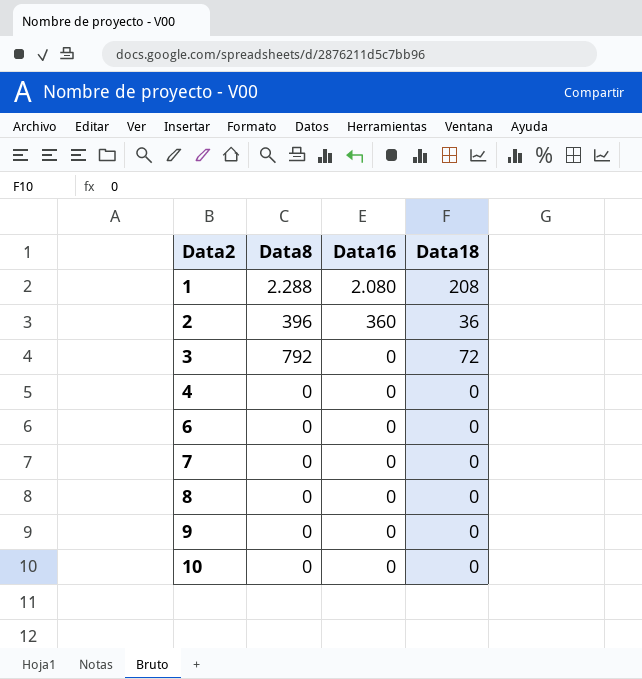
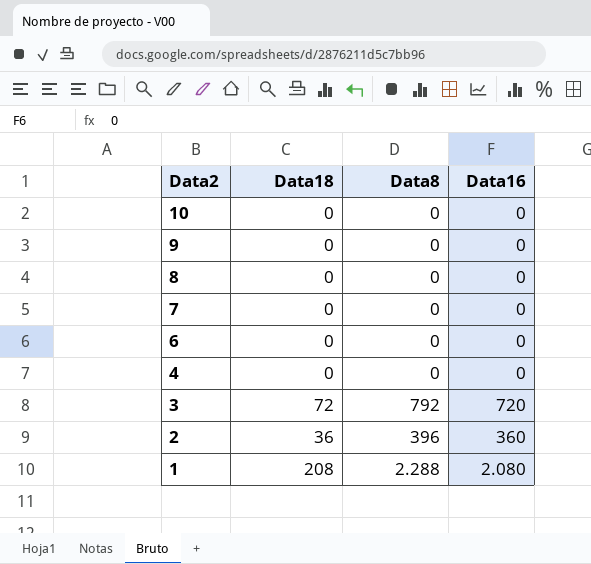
row order: Data2 ascending -> Data2 descending
column Data18 | position: 4 -> 2
3 | Data16: 0 -> 720

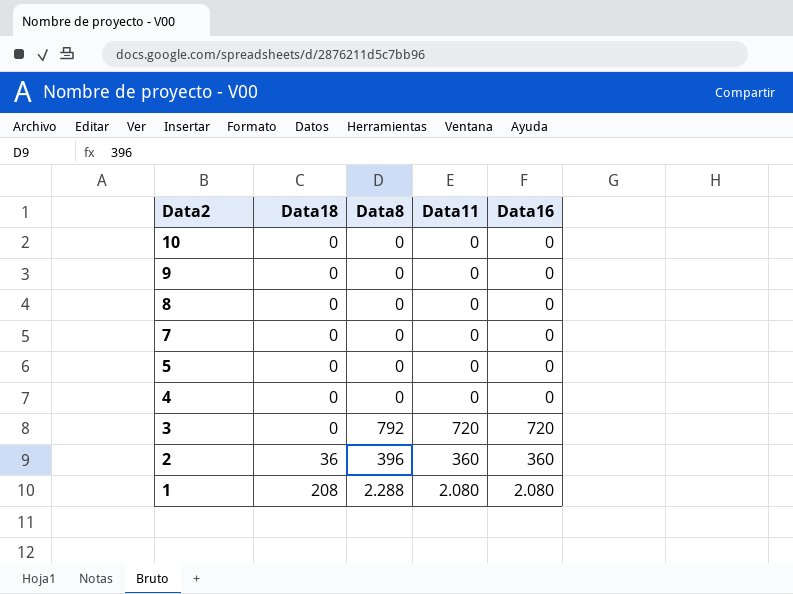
column Data11 | position: none -> 4
row 6: 0 | 0 | 0 -> none
row 5: none -> 0 | 0 | 0 | 0
3 | Data18: 72 -> 0

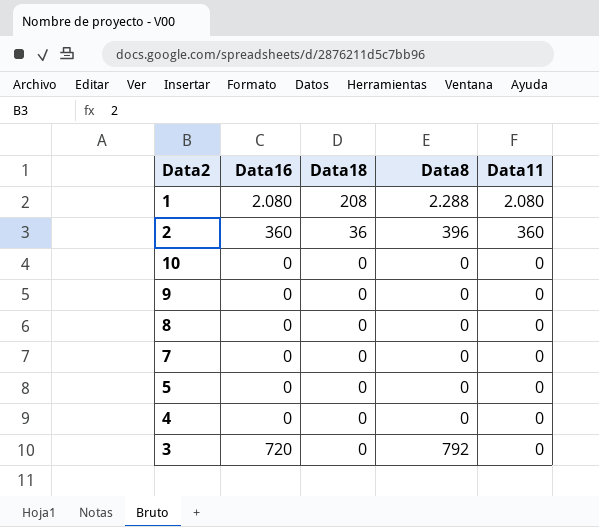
row order: Data2 descending -> Data18 descending
column Data16 | position: 5 -> 2
3 | Data11: 720 -> 0

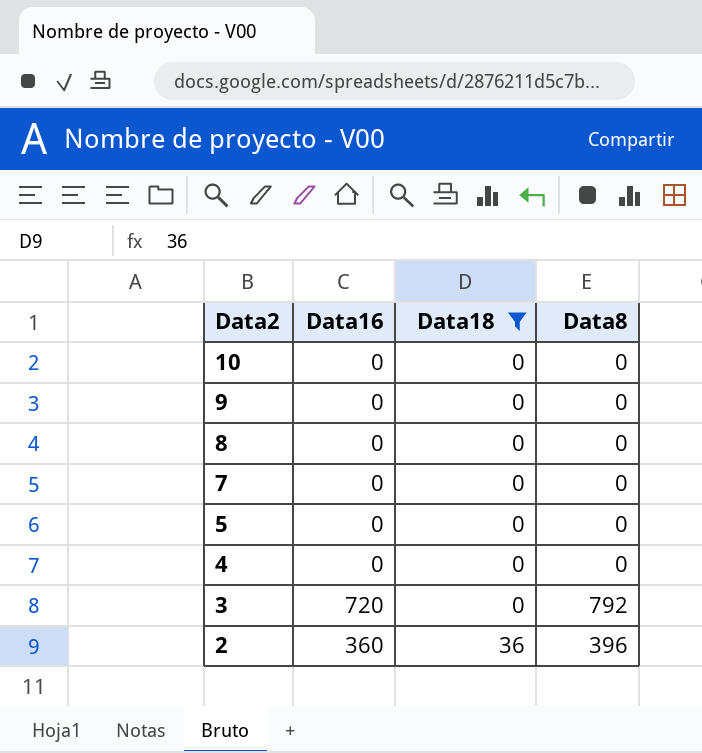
filter: none -> Data18 != 208
row order: Data18 descending -> Data2 descending
column Data11 | position: 5 -> none

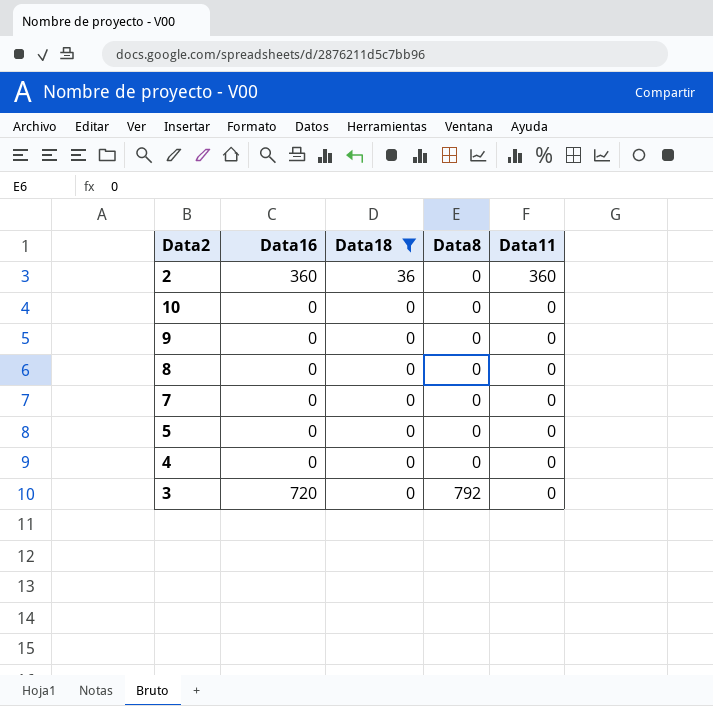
row order: Data2 descending -> Data18 descending
column Data11 | position: none -> 5
2 | Data8: 396 -> 0

